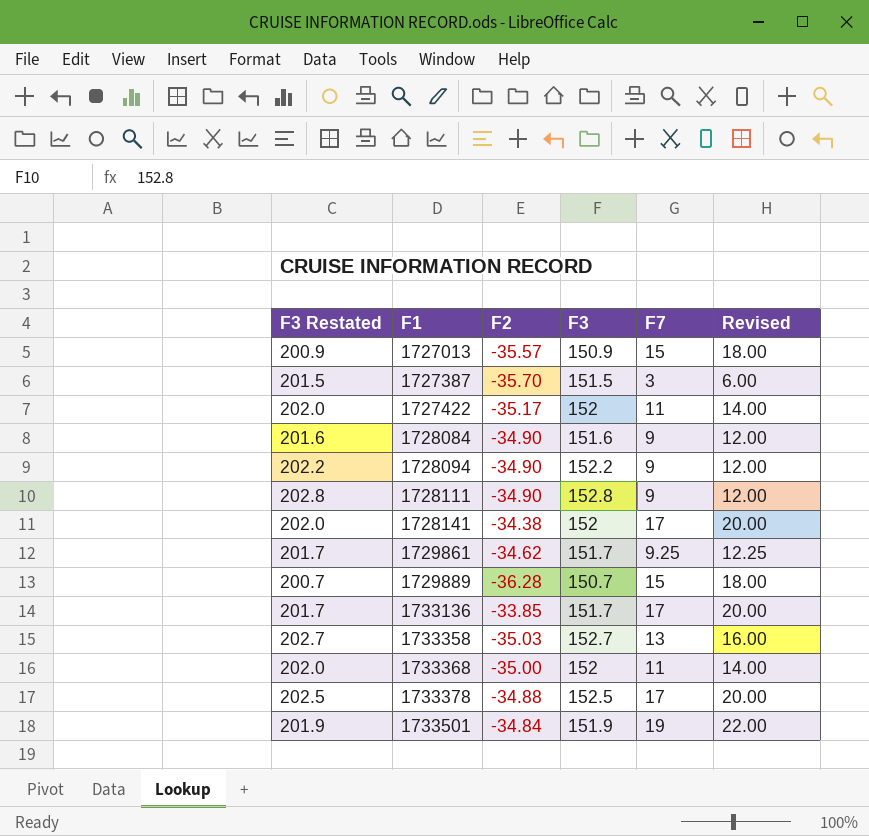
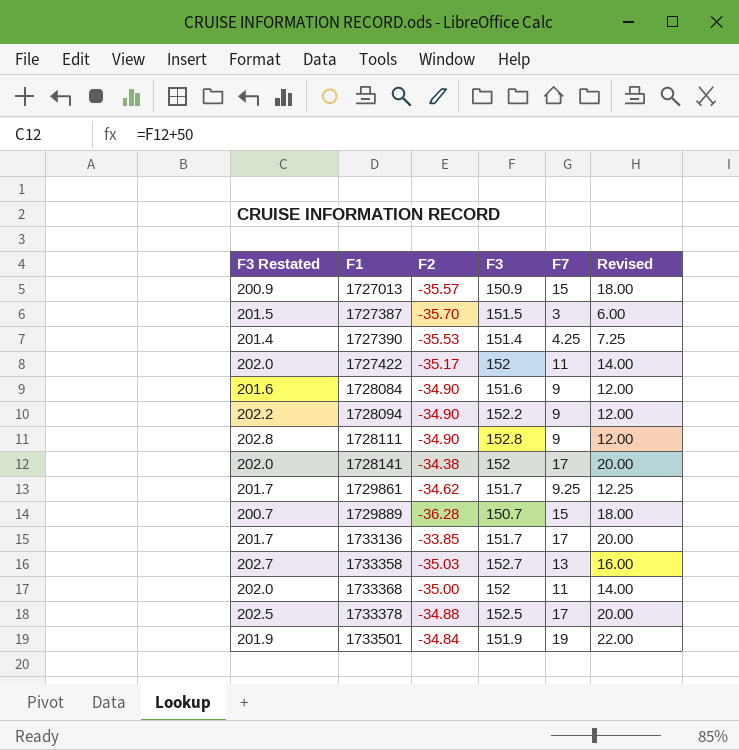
row 1727390: none -> 201.4 | -35.53 | 151.4 | 4.25 | 7.25

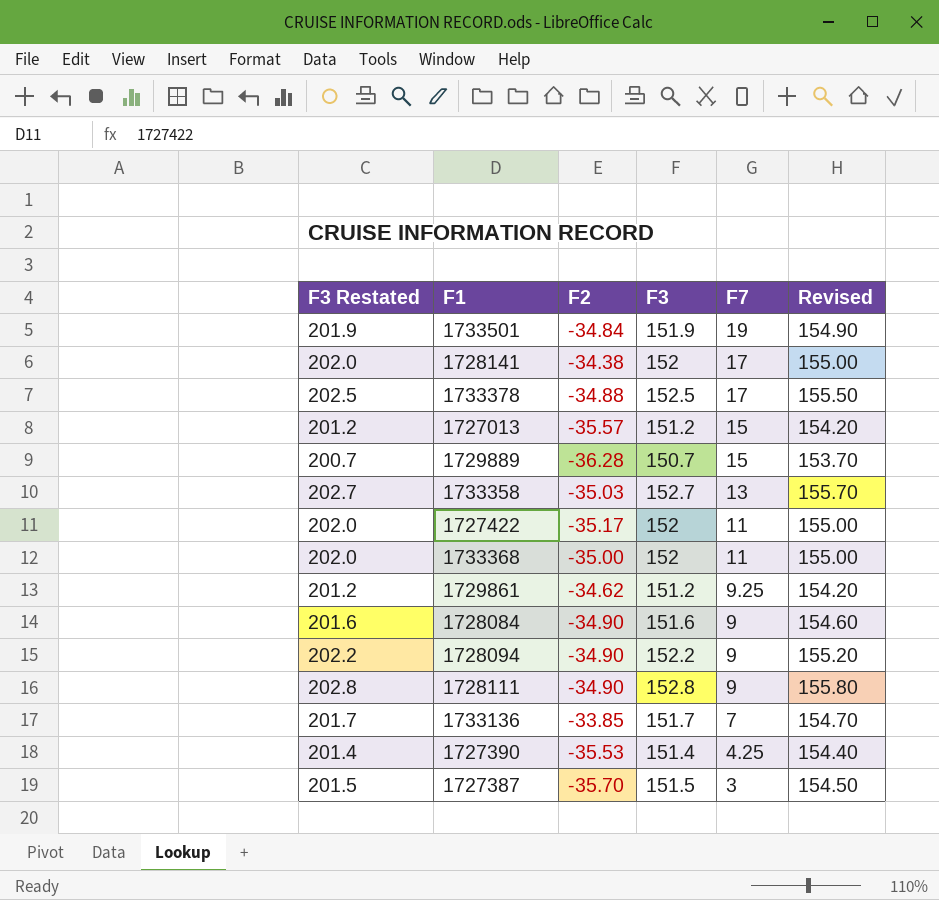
row order: F1 ascending -> F7 descending
column Revised | formula: [F7] + 3 -> [F3] + 3
1727013 | F3 Restated: 200.9 -> 201.2
1727013 | F3: 150.9 -> 151.2
1729861 | F3 Restated: 201.7 -> 201.2
1729861 | F3: 151.7 -> 151.2
1733136 | F7: 17 -> 7

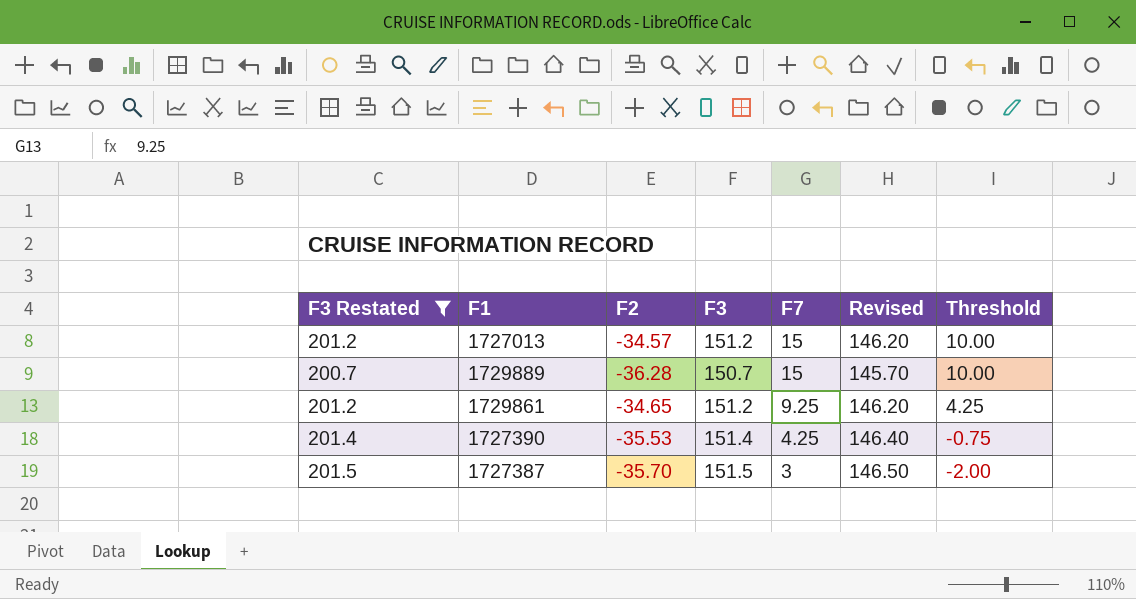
filter: none -> F3 Restated <= 201.5
column Revised | formula: [F3] + 3 -> [F3] - 5
column Threshold | formula: none -> [F7] - 5
1727013 | F2: -35.57 -> -34.57
1729861 | F2: -34.62 -> -34.65

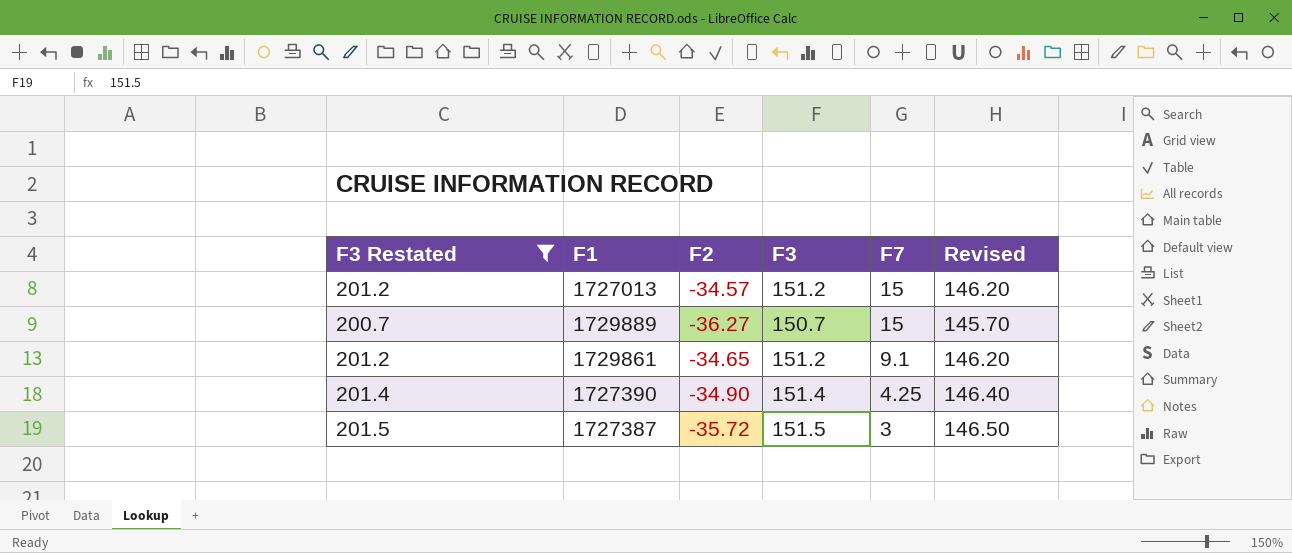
column Threshold | formula: [F7] - 5 -> none
1729889 | F2: -36.28 -> -36.27
1729861 | F7: 9.25 -> 9.1
1727390 | F2: -35.53 -> -34.90
1727387 | F2: -35.70 -> -35.72

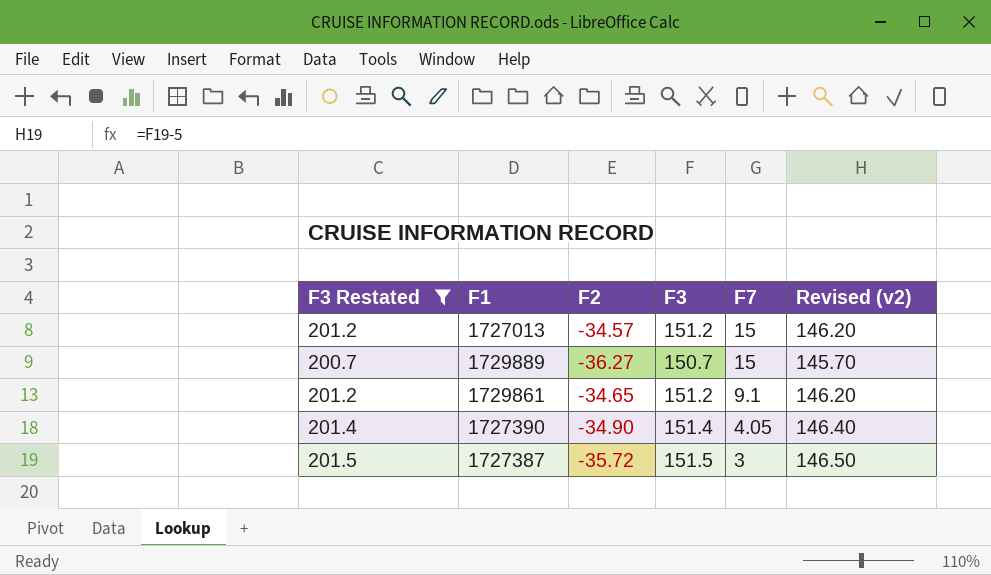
column name: Revised -> Revised (v2)
1727390 | F7: 4.25 -> 4.05

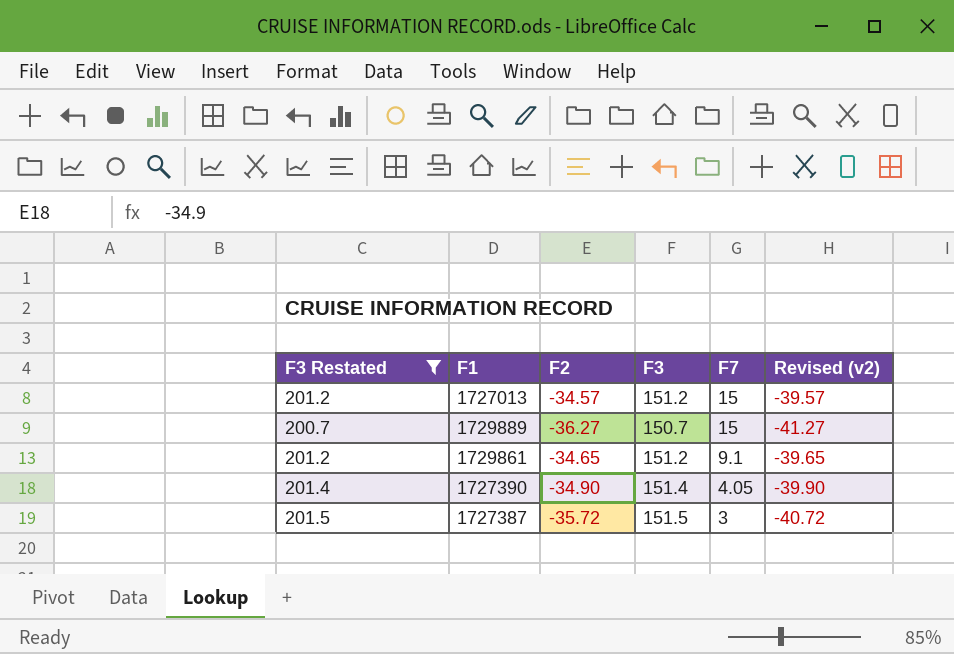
column Revised (v2) | formula: [F3] - 5 -> [F2] - 5

